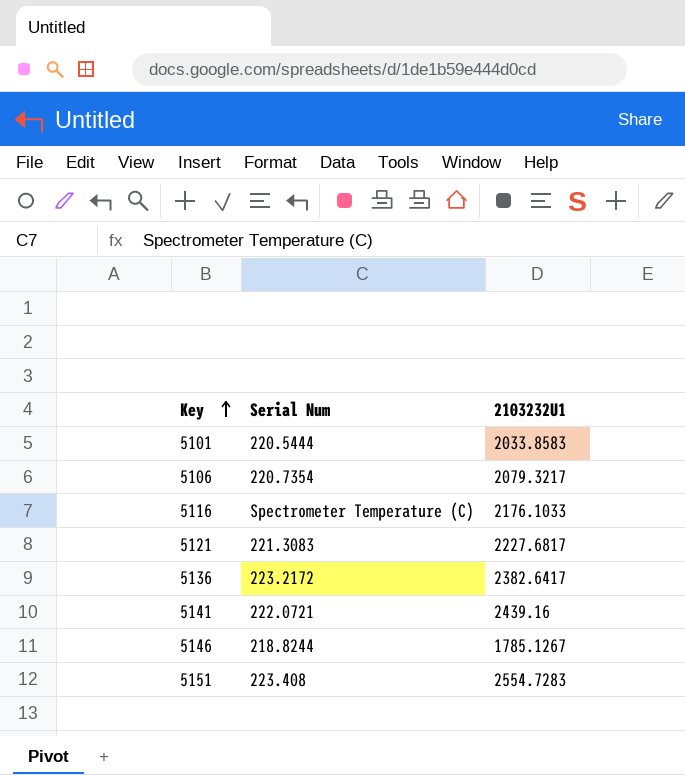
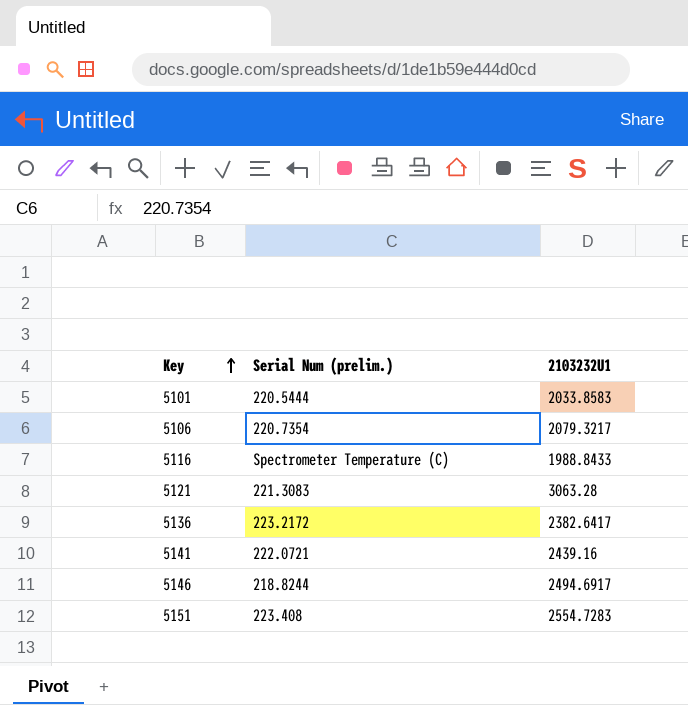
column name: Serial Num -> Serial Num (prelim.)
5116 | 2103232U1: 2176.1033 -> 1988.8433
5121 | 2103232U1: 2227.6817 -> 3063.28
5146 | 2103232U1: 1785.1267 -> 2494.6917

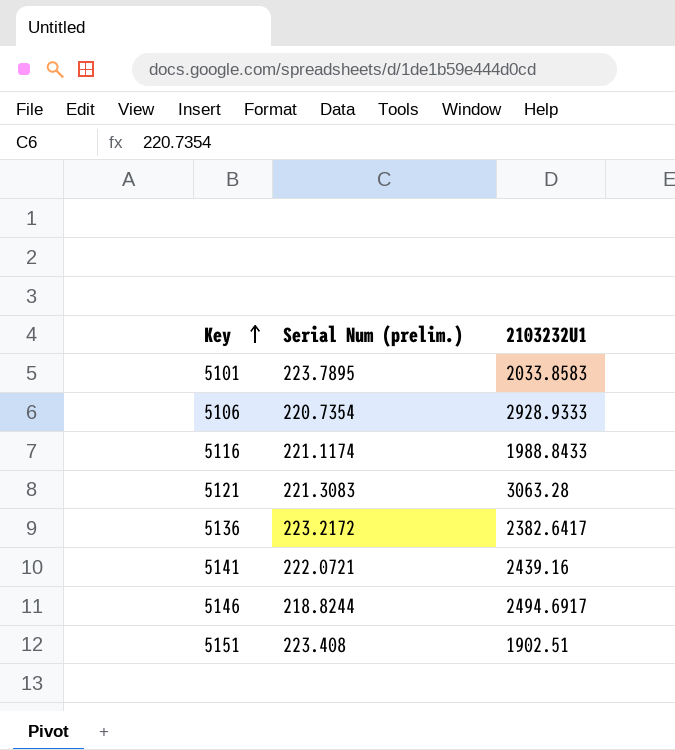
5101 | Serial Num (prelim.): 220.5444 -> 223.7895
5106 | 2103232U1: 2079.3217 -> 2928.9333
5116 | Serial Num (prelim.): Spectrometer Temperature (C) -> 221.1174
5151 | 2103232U1: 2554.7283 -> 1902.51

